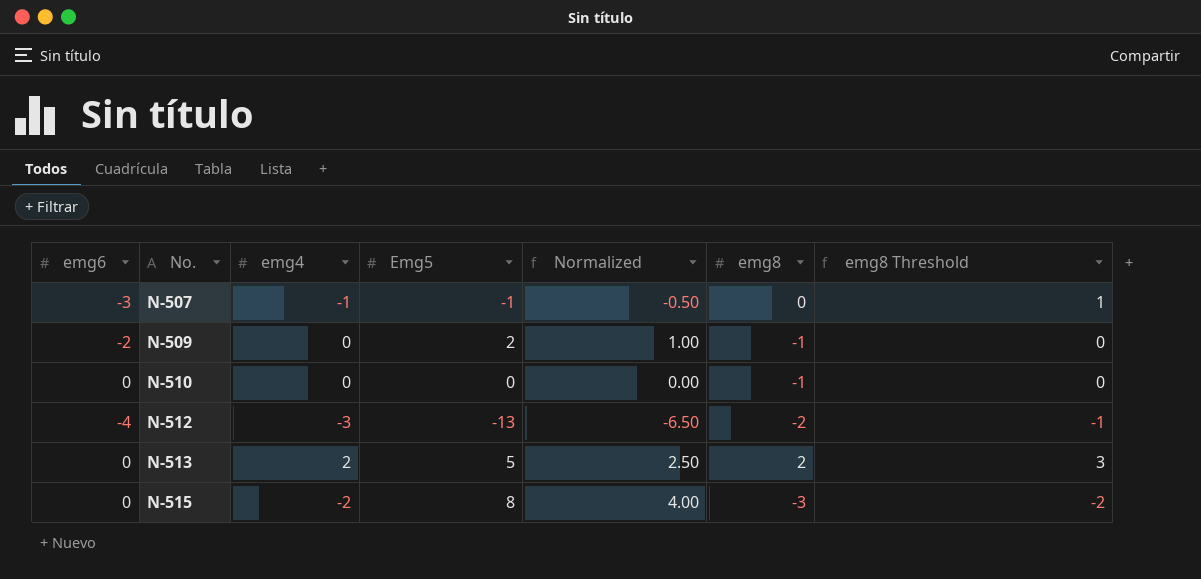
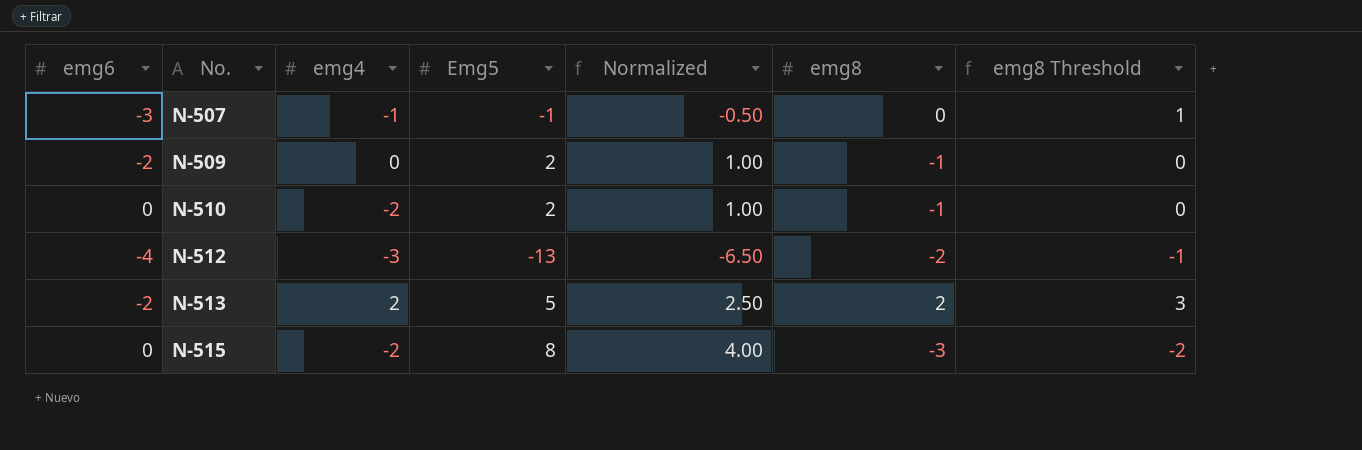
N-510 | emg4: 0 -> -2
N-510 | Emg5: 0 -> 2
N-510 | Normalized: 0.00 -> 1.00
N-513 | emg6: 0 -> -2

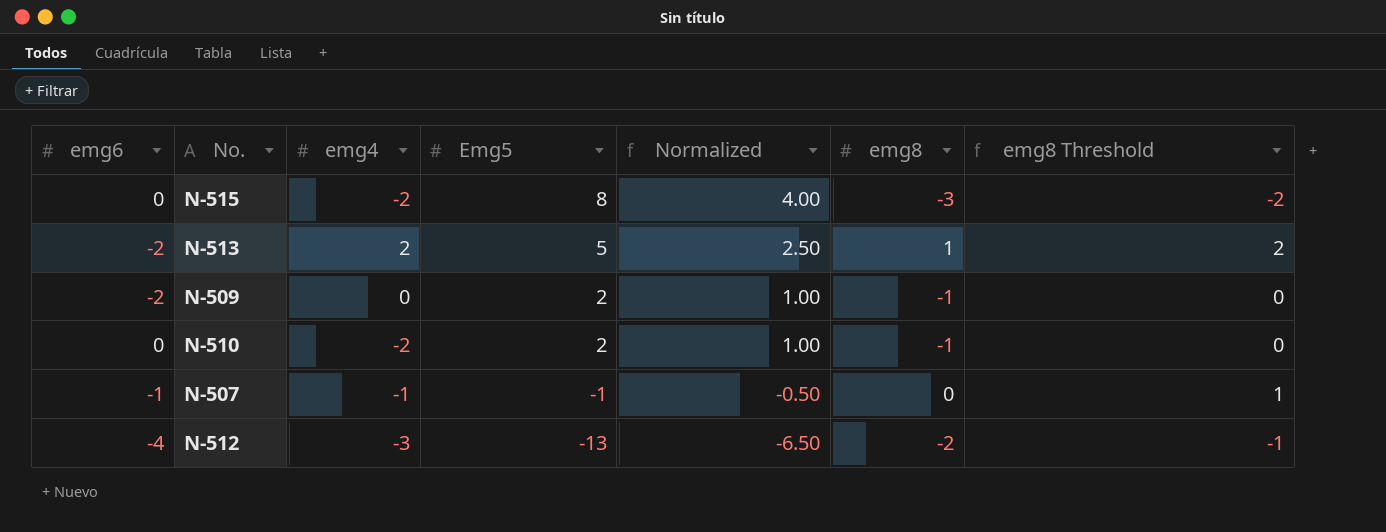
row order: No. ascending -> Emg5 descending
N-513 | emg8: 2 -> 1
N-513 | emg8 Threshold: 3 -> 2
N-507 | emg6: -3 -> -1

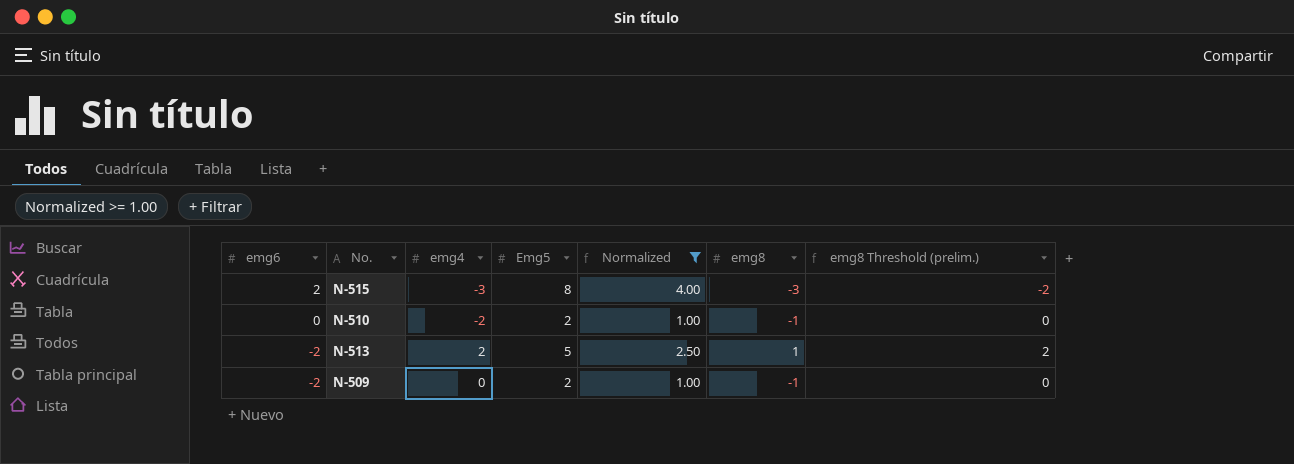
filter: none -> Normalized >= 1.00
row order: Emg5 descending -> emg6 descending
column name: emg8 Threshold -> emg8 Threshold (prelim.)
N-515 | emg6: 0 -> 2
N-515 | emg4: -2 -> -3

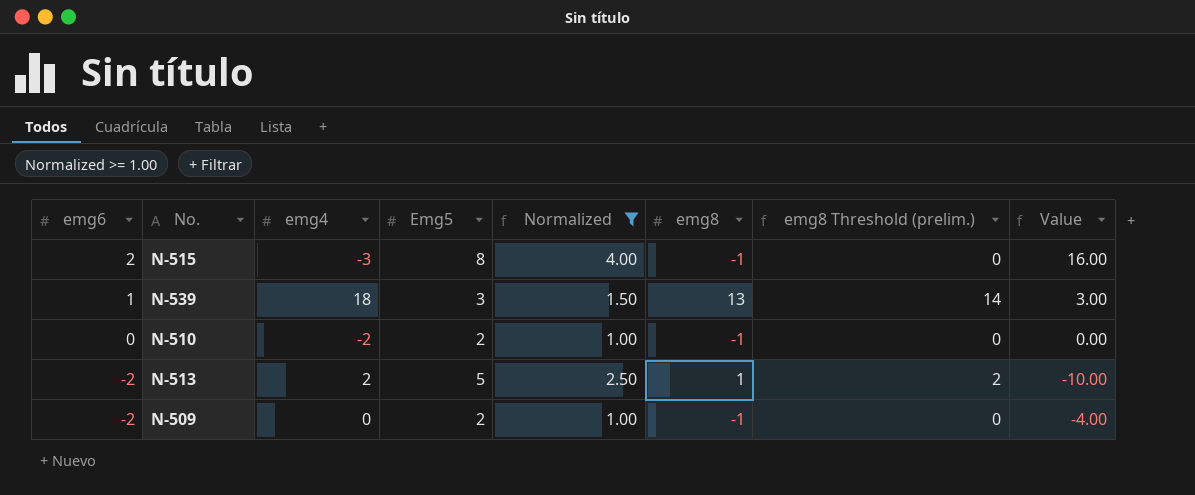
column Value | formula: none -> [emg6] * [Emg5]
N-515 | emg8: -3 -> -1
N-515 | emg8 Threshold (prelim.): -2 -> 0
row N-539: none -> 1 | 18 | 3 | 1.50 | 13 | 14 | 3.00

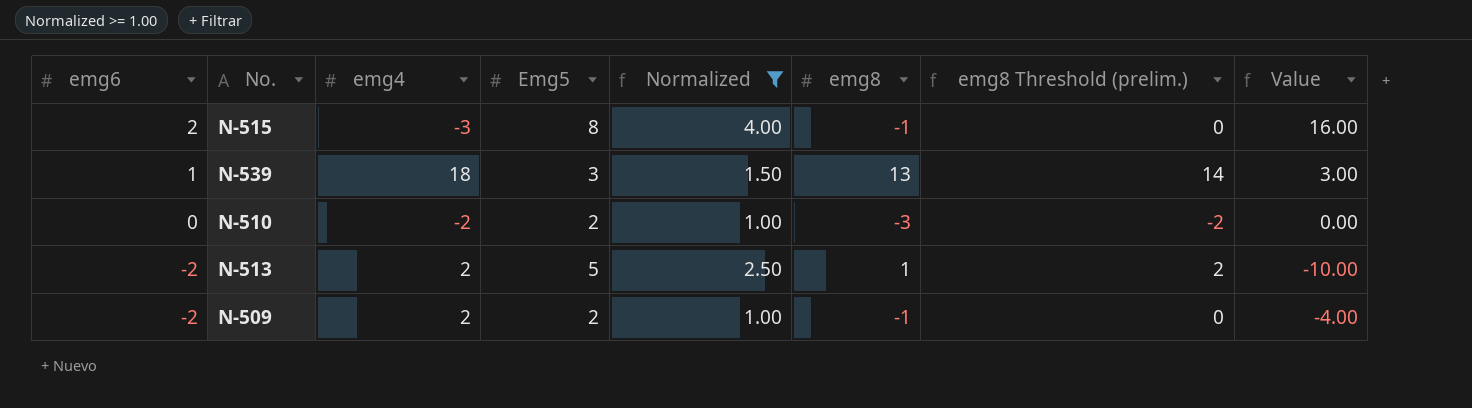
N-510 | emg8: -1 -> -3
N-510 | emg8 Threshold (prelim.): 0 -> -2
N-509 | emg4: 0 -> 2

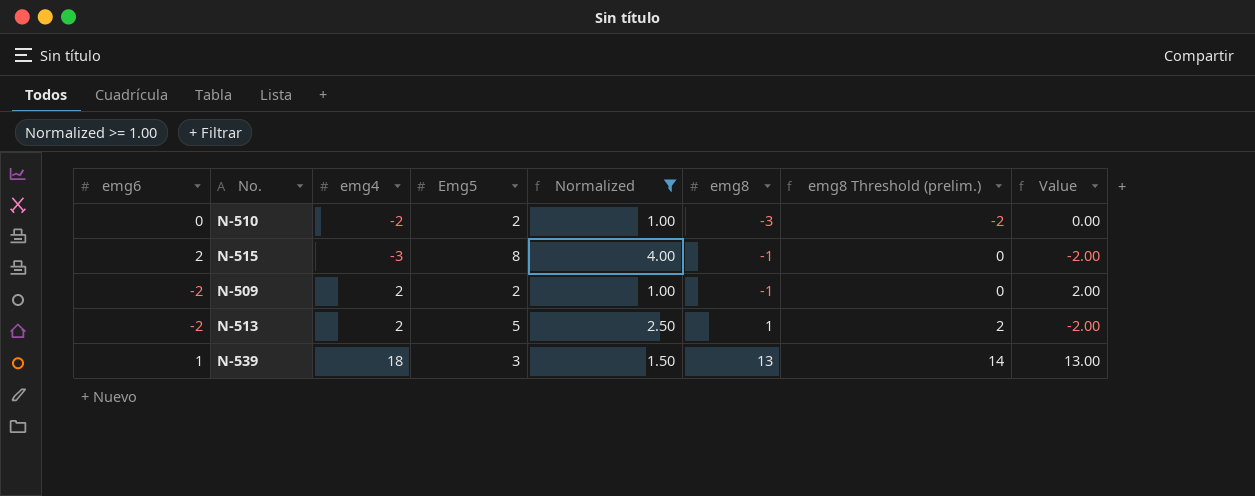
row order: emg6 descending -> emg8 ascending
column Value | formula: [emg6] * [Emg5] -> [emg6] * [emg8]

